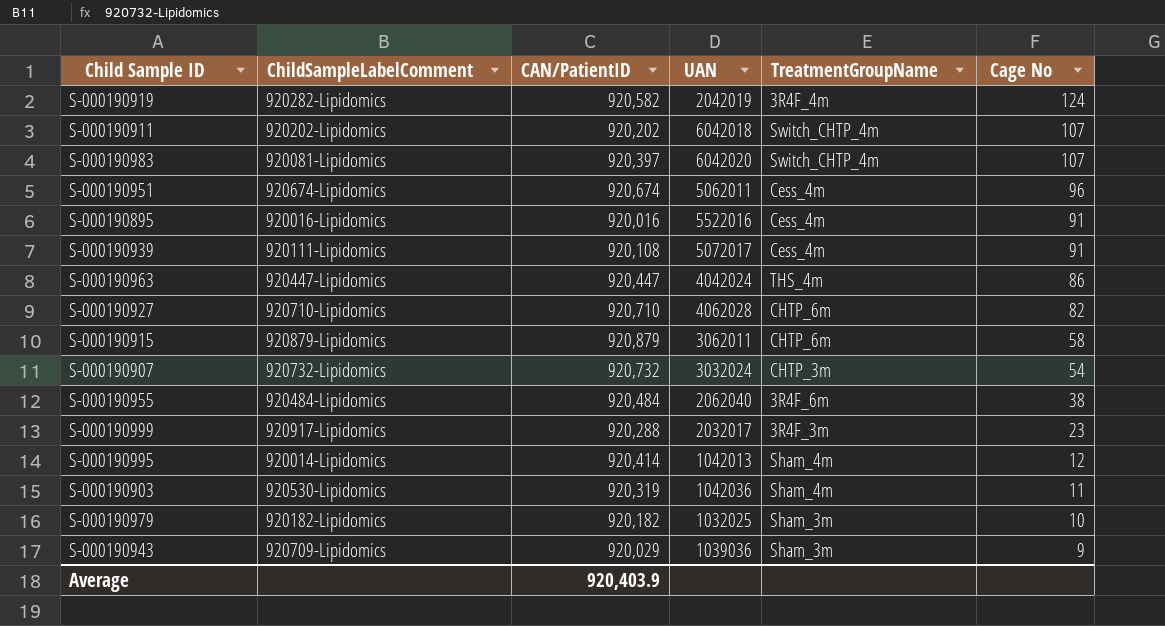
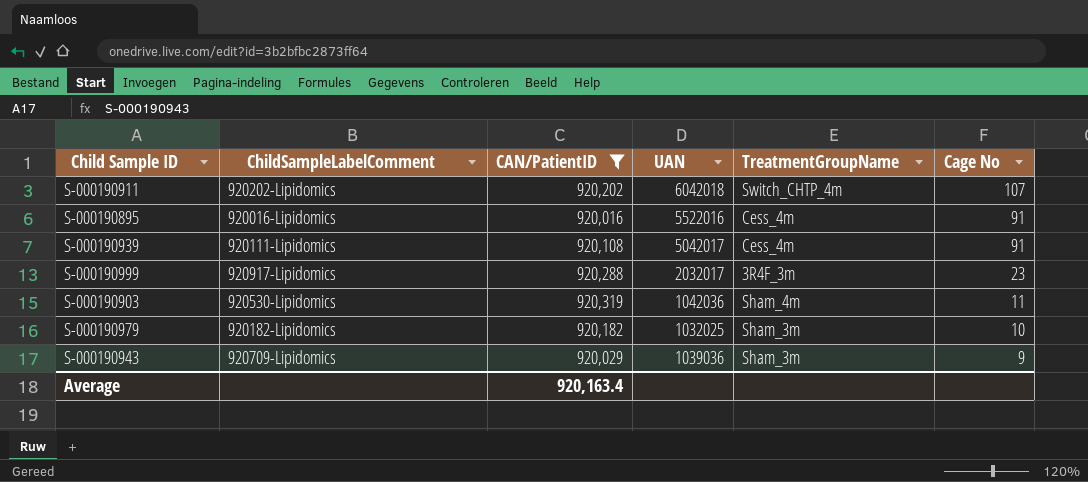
filter: none -> CAN/PatientID <= 920,319
S-000190939 | UAN: 5072017 -> 5042017
Average | CAN/PatientID: 920,403.9 -> 920,163.4

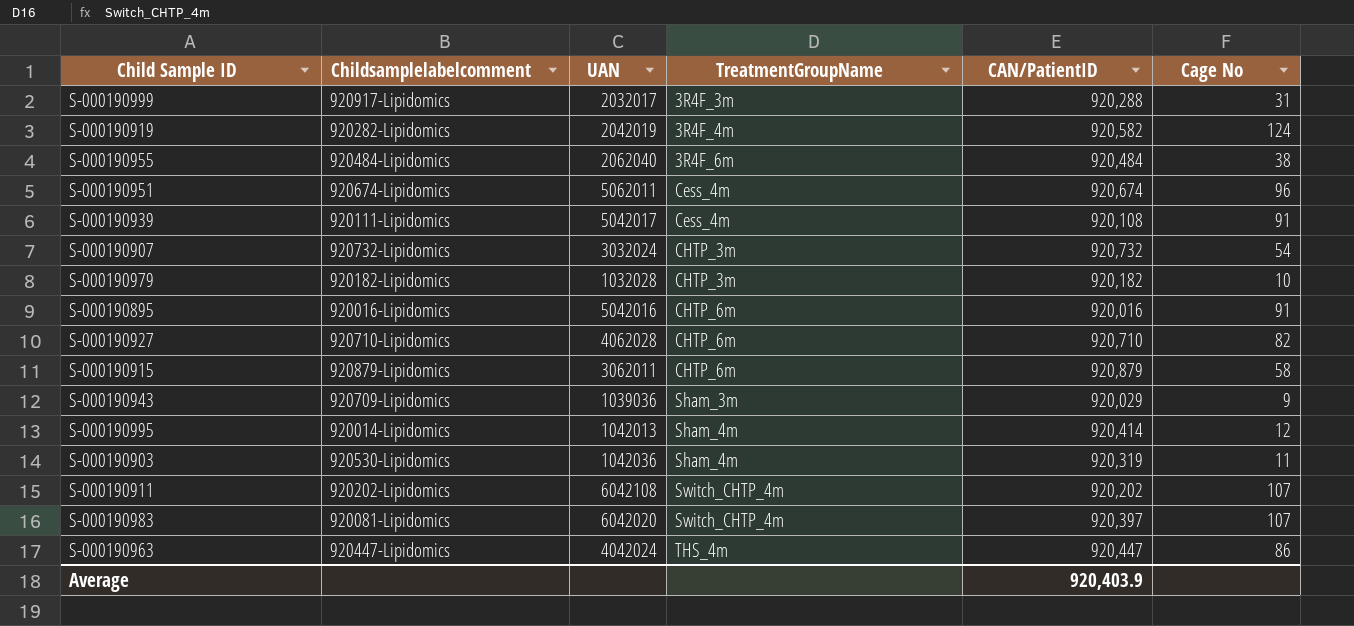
filter: CAN/PatientID <= 920,319 -> none
row order: Cage No descending -> TreatmentGroupName ascending
column name: ChildSampleLabelComment -> Childsamplelabelcomment
column CAN/PatientID | position: 3 -> 5
S-000190999 | Cage No: 23 -> 31
S-000190979 | UAN: 1032025 -> 1032028
S-000190979 | TreatmentGroupName: Sham_3m -> CHTP_3m
S-000190895 | UAN: 5522016 -> 5042016
S-000190895 | TreatmentGroupName: Cess_4m -> CHTP_6m
S-000190911 | UAN: 6042018 -> 6042108
Average | CAN/PatientID: 920,163.4 -> 920,403.9

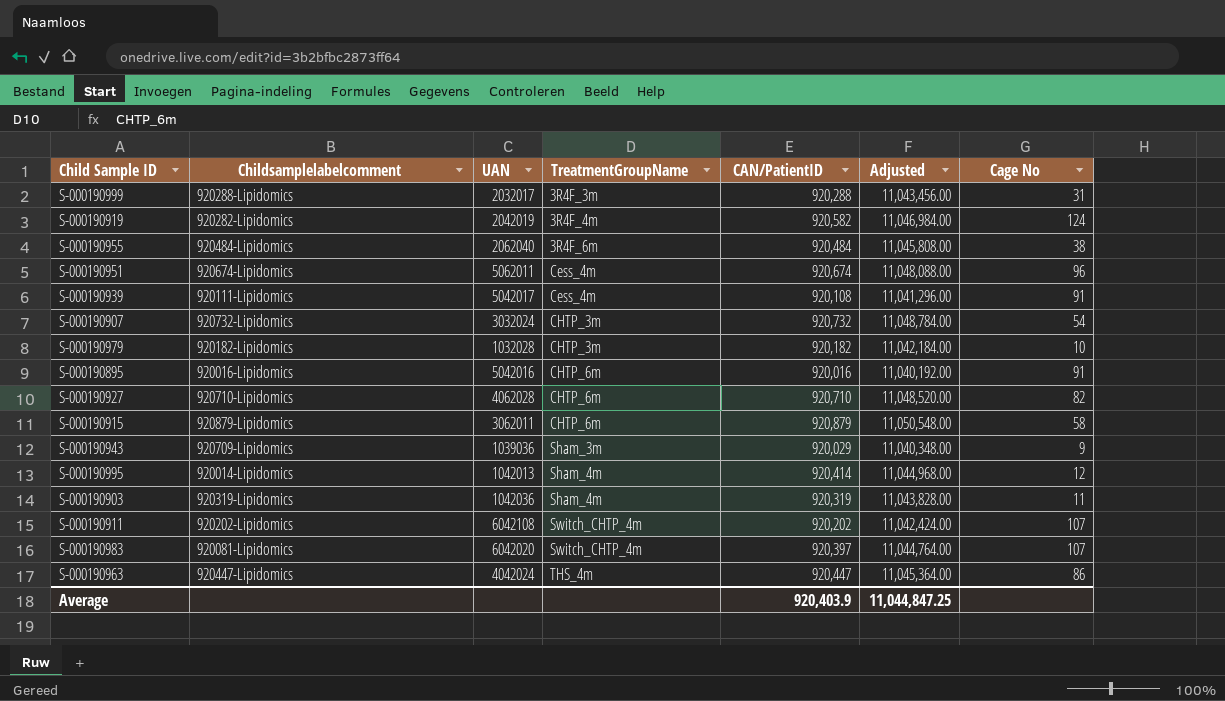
column Adjusted | formula: none -> [CAN/PatientID] * 12
S-000190999 | Childsamplelabelcomment: 920917-Lipidomics -> 920288-Lipidomics
S-000190903 | Childsamplelabelcomment: 920530-Lipidomics -> 920319-Lipidomics

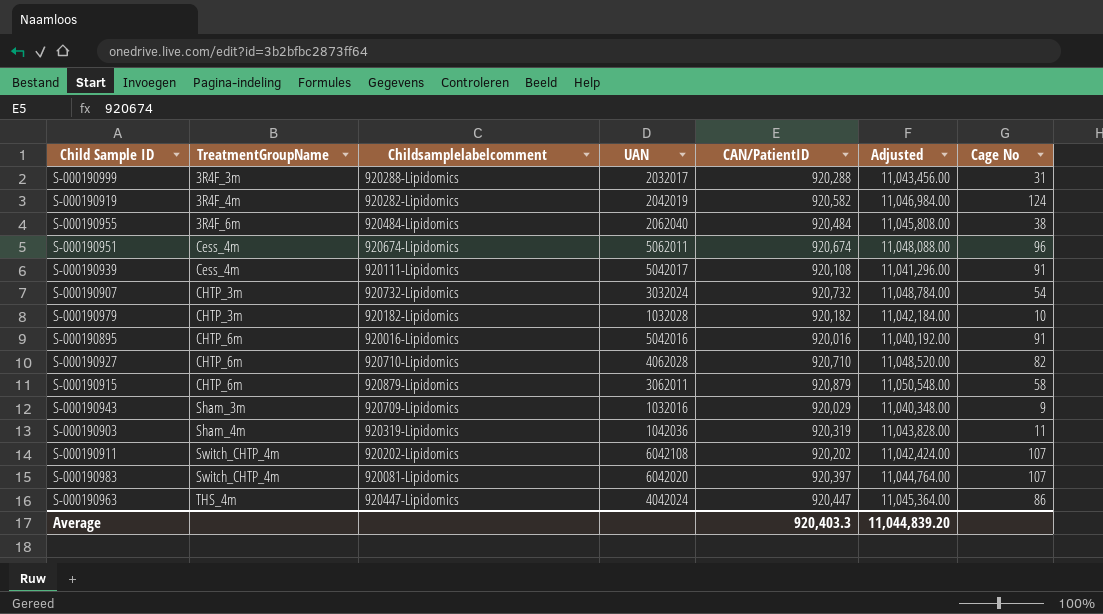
column TreatmentGroupName | position: 4 -> 2
row S-000190995: 920014-Lipidomics | 1042013 | Sham_4m | 920,414 | 11,044,968.00 | 12 -> none
S-000190943 | UAN: 1039036 -> 1032016
Average | CAN/PatientID: 920,403.9 -> 920,403.3
Average | Adjusted: 11,044,847.25 -> 11,044,839.20

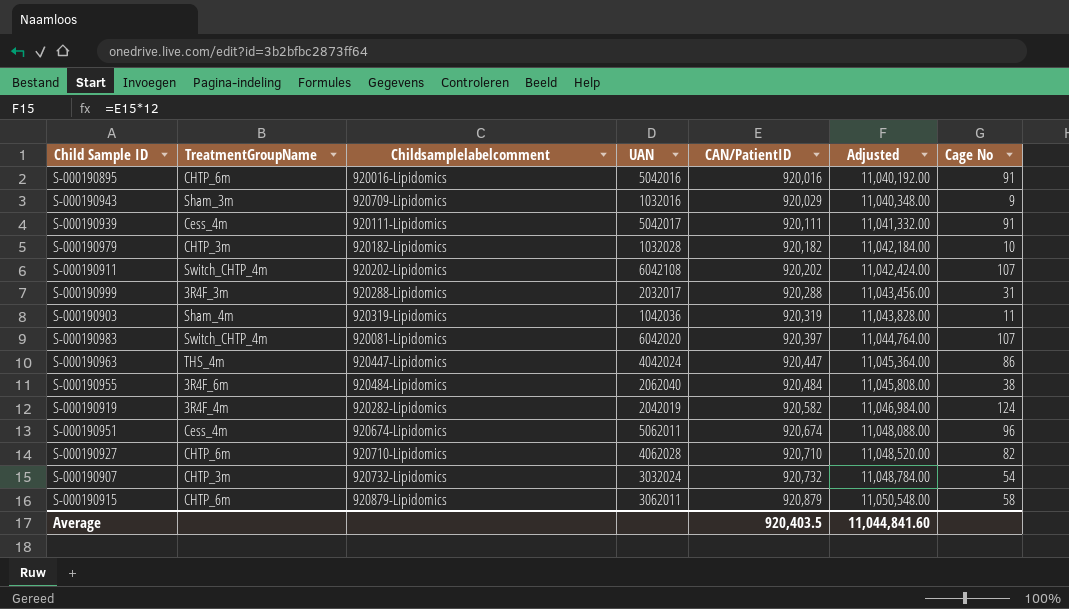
row order: TreatmentGroupName ascending -> CAN/PatientID ascending
S-000190939 | CAN/PatientID: 920,108 -> 920,111
S-000190939 | Adjusted: 11,041,296.00 -> 11,041,332.00
Average | CAN/PatientID: 920,403.3 -> 920,403.5
Average | Adjusted: 11,044,839.20 -> 11,044,841.60

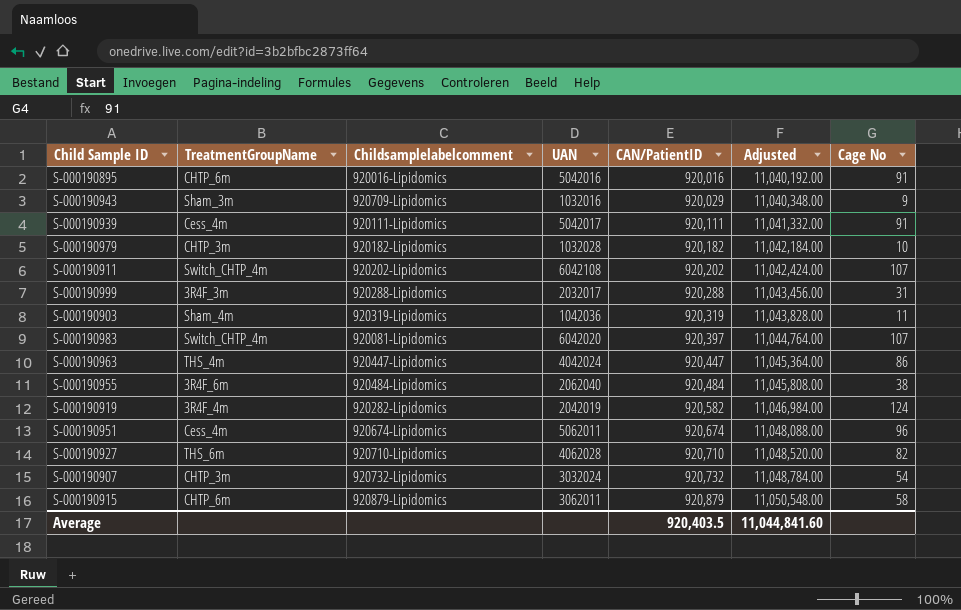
S-000190927 | TreatmentGroupName: CHTP_6m -> THS_6m

